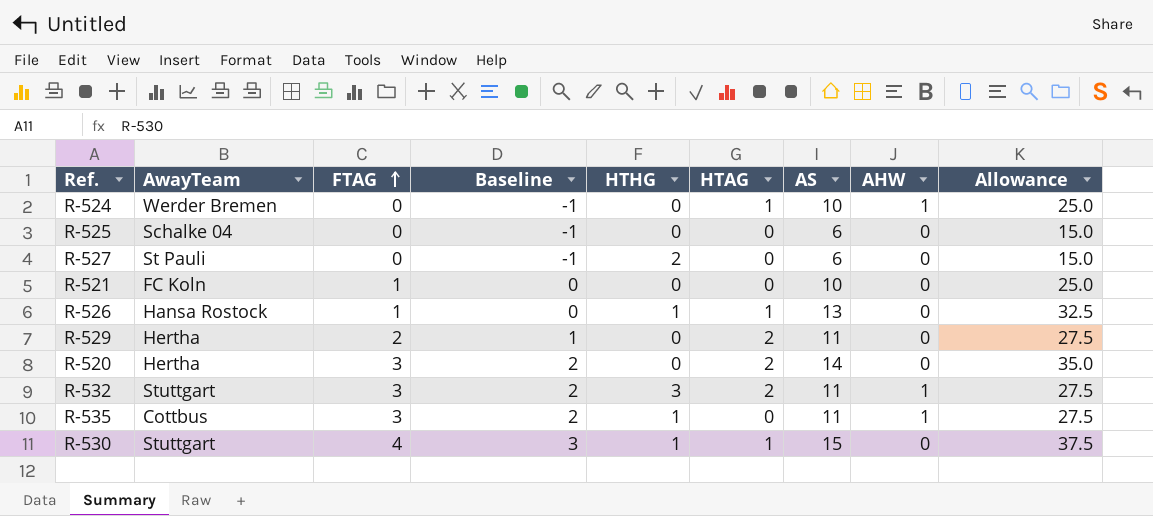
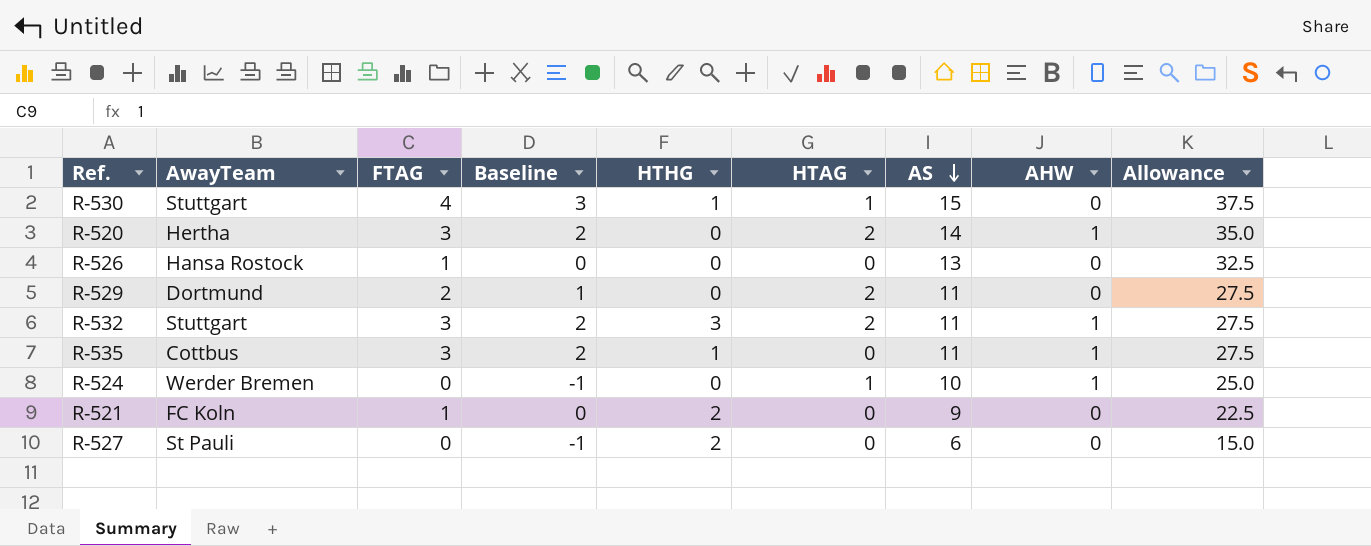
row order: FTAG ascending -> AS descending
row R-525: Schalke 04 | 0 | -1 | 0 | 0 | 6 | 0 | 15.0 -> none
R-520 | AHW: 0 -> 1
R-526 | HTHG: 1 -> 0
R-526 | HTAG: 1 -> 0
R-529 | AwayTeam: Hertha -> Dortmund
R-521 | HTHG: 0 -> 2
R-521 | AS: 10 -> 9
R-521 | Allowance: 25.0 -> 22.5

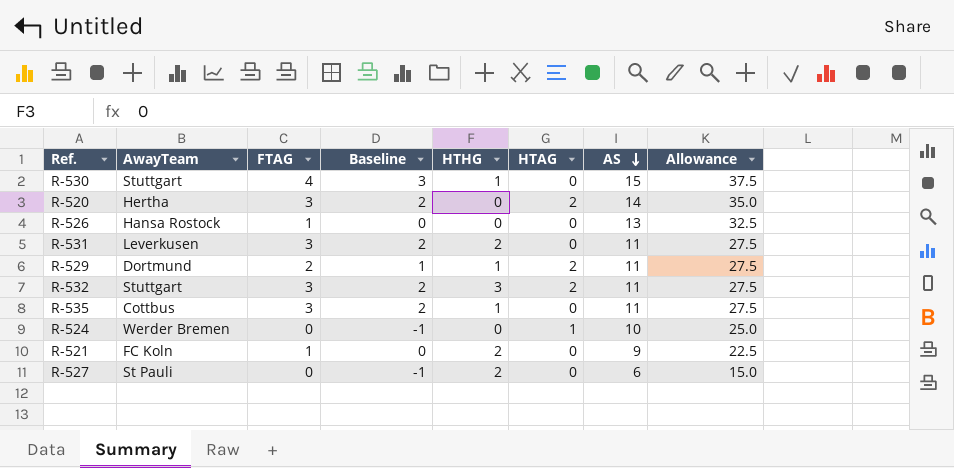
column AHW | position: 8 -> none
R-530 | HTAG: 1 -> 0
row R-531: none -> Leverkusen | 3 | 2 | 2 | 0 | 11 | 27.5
R-529 | HTHG: 0 -> 1

